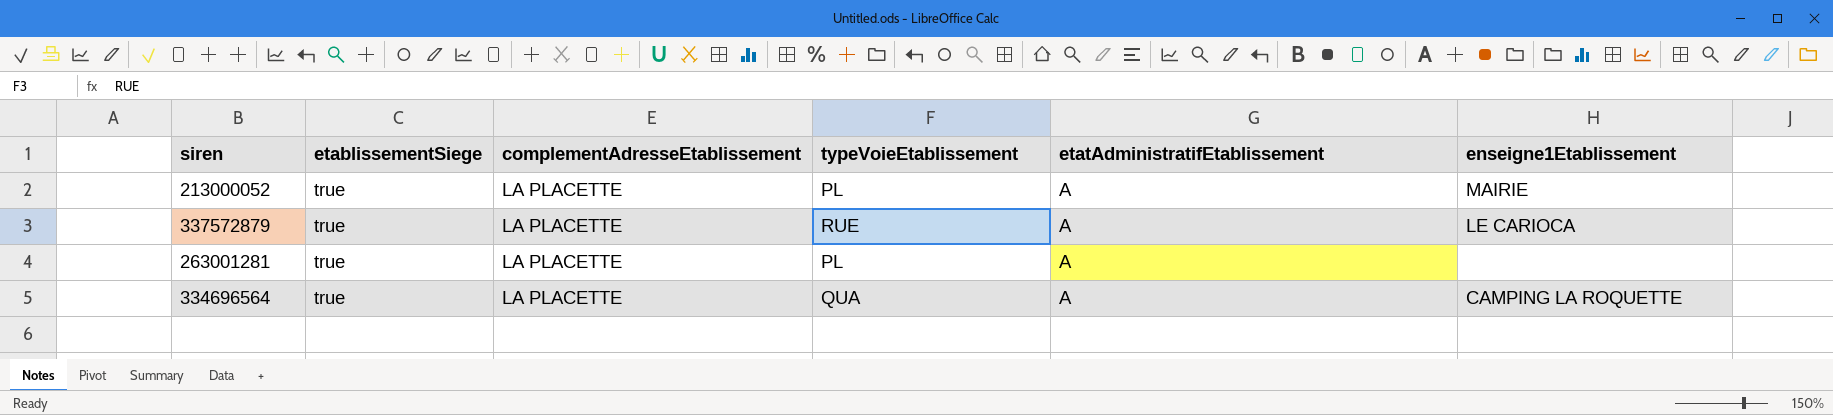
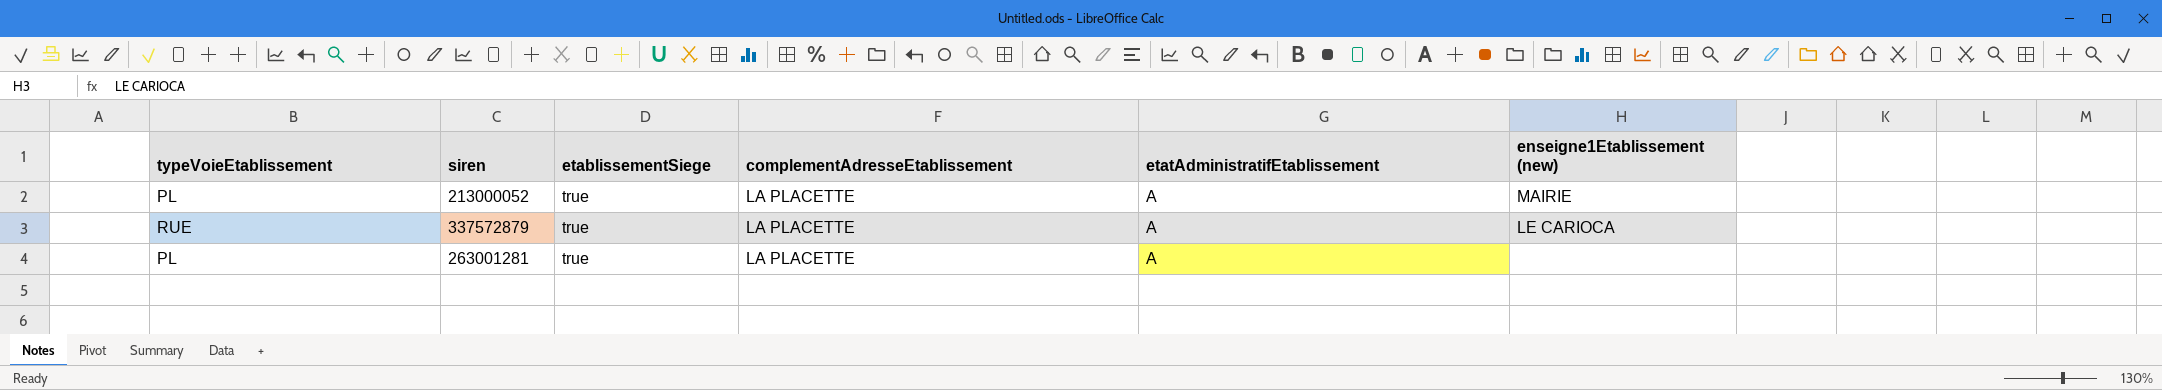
column typeVoieEtablissement | position: 4 -> 1
column name: enseigne1Etablissement -> enseigne1Etablissement (new)
row 334696564: true | LA PLACETTE | QUA | A | CAMPING LA ROQUETTE -> none

